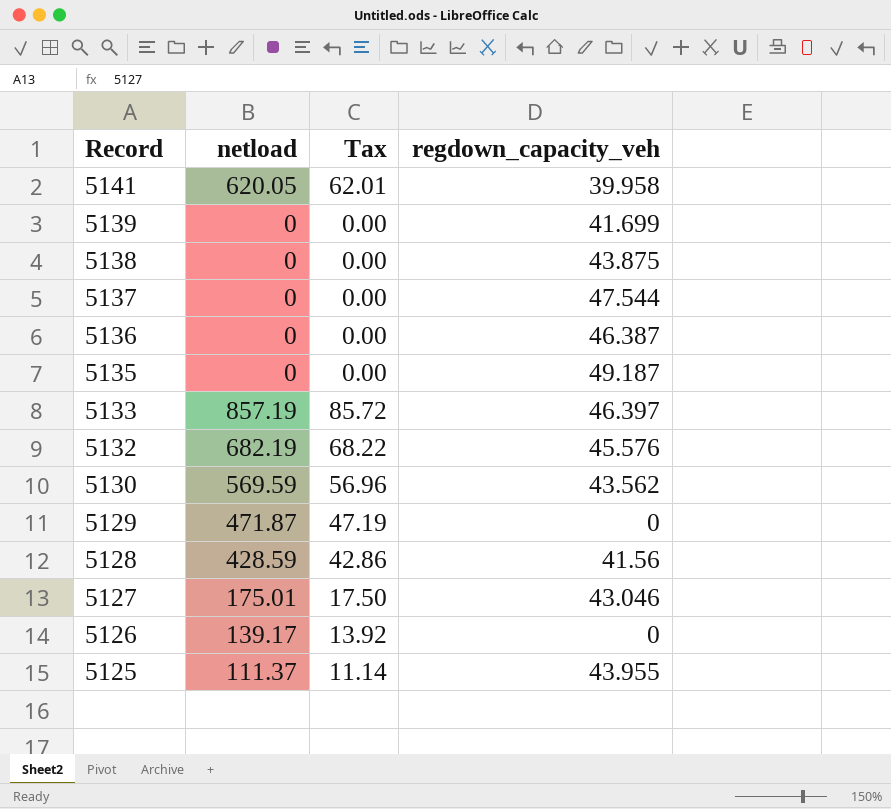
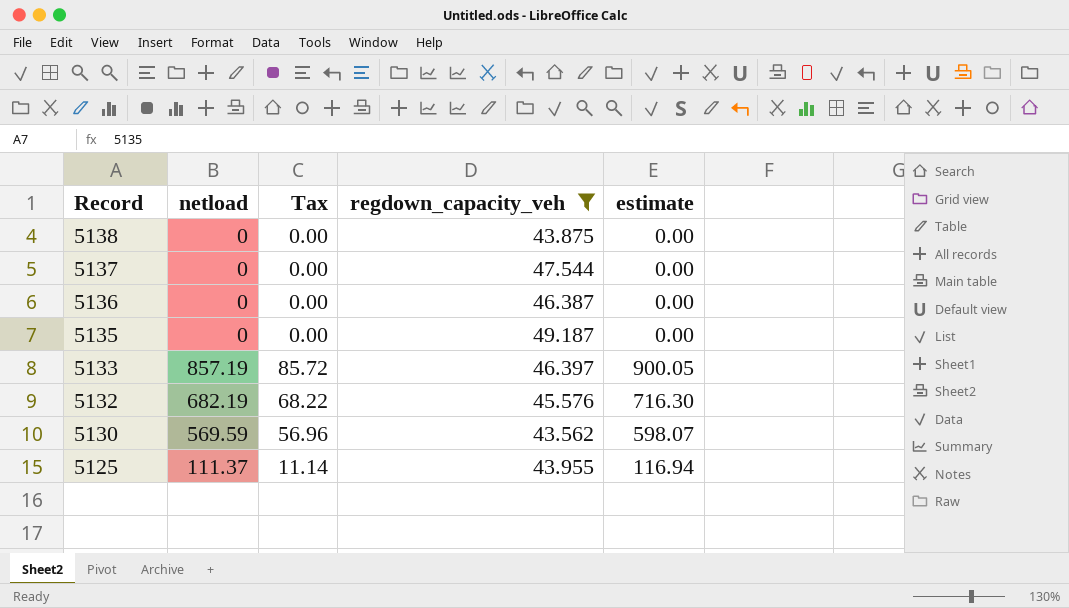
filter: none -> regdown_capacity_veh >= 43.562
column estimate | formula: none -> [netload] * 1.05

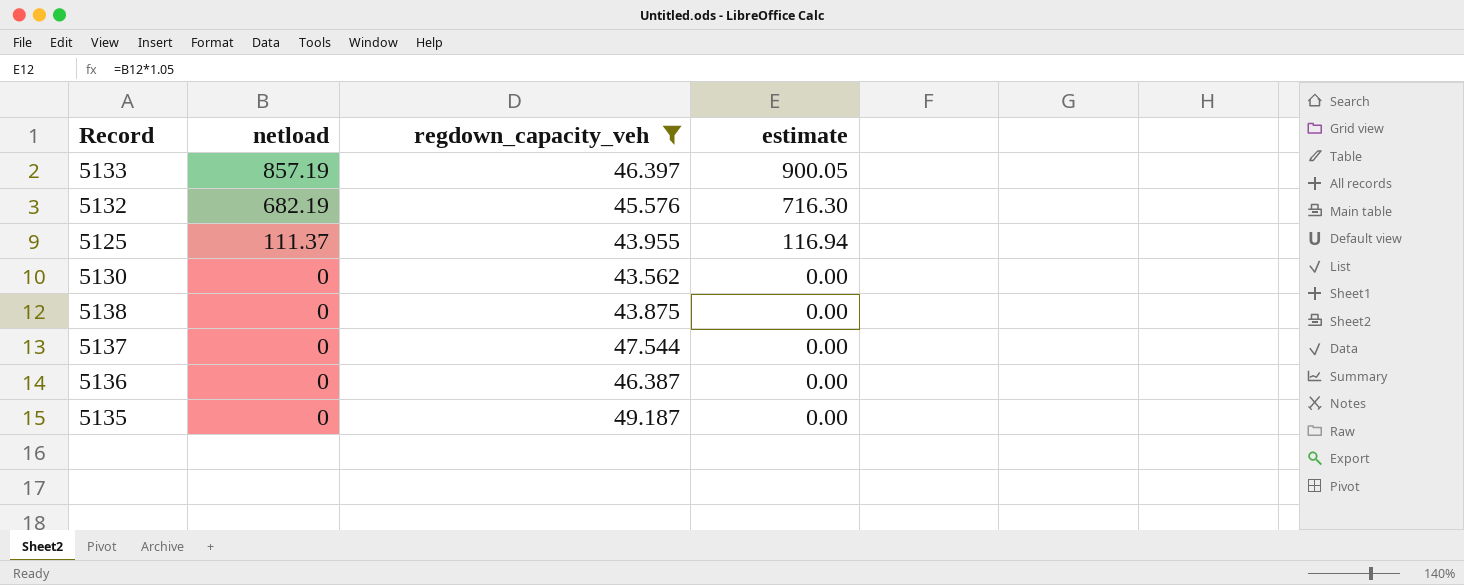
row order: Record descending -> netload descending
column Tax | formula: [netload] * 0.1 -> none
5130 | netload: 569.59 -> 0
5130 | estimate: 598.07 -> 0.00

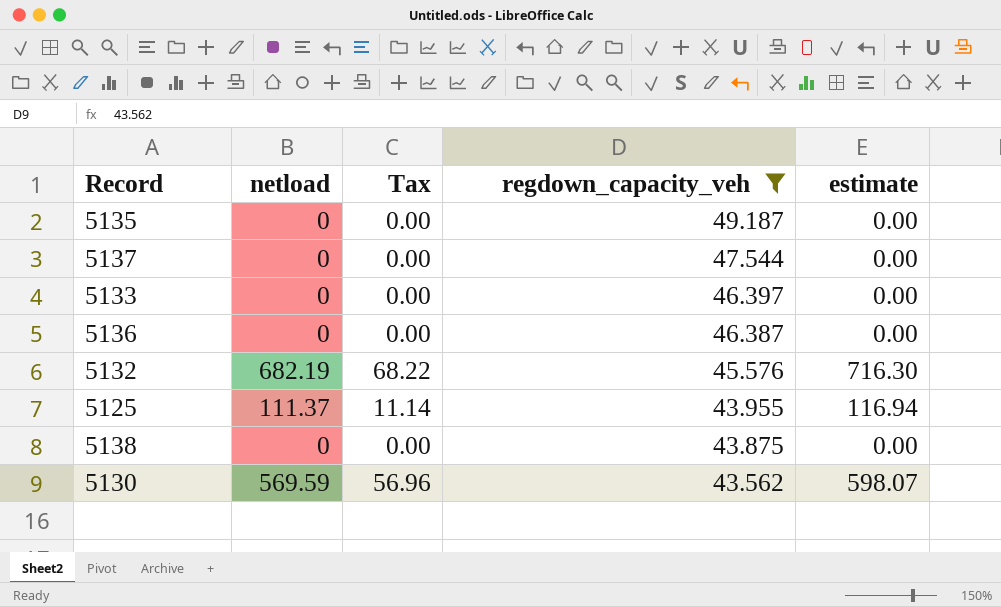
row order: netload descending -> regdown_capacity_veh descending
column Tax | formula: none -> [netload] * 0.1
5133 | netload: 857.19 -> 0
5133 | estimate: 900.05 -> 0.00
5130 | netload: 0 -> 569.59
5130 | estimate: 0.00 -> 598.07

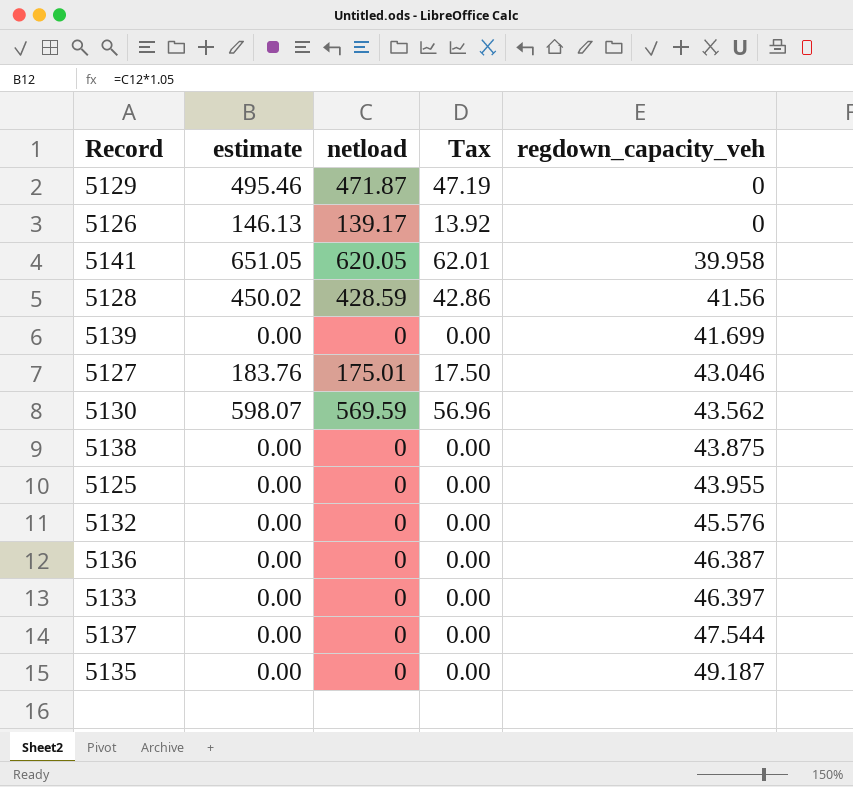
filter: regdown_capacity_veh >= 43.562 -> none
row order: regdown_capacity_veh descending -> regdown_capacity_veh ascending
column estimate | position: 5 -> 2
5125 | estimate: 116.94 -> 0.00
5125 | netload: 111.37 -> 0
5125 | Tax: 11.14 -> 0.00
5132 | estimate: 716.30 -> 0.00
5132 | netload: 682.19 -> 0
5132 | Tax: 68.22 -> 0.00

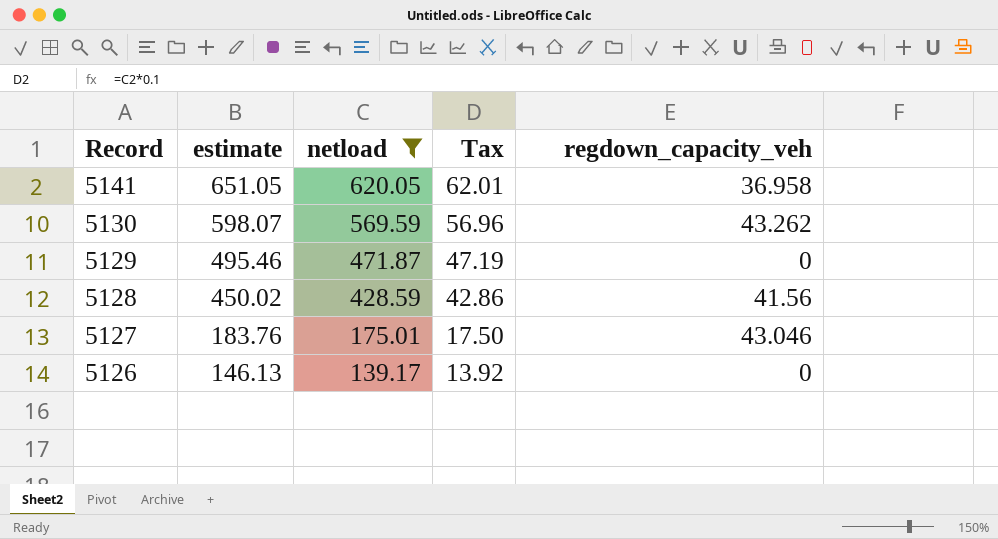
filter: none -> netload != 0
row order: regdown_capacity_veh ascending -> Record descending
5141 | regdown_capacity_veh: 39.958 -> 36.958
5130 | regdown_capacity_veh: 43.562 -> 43.262

